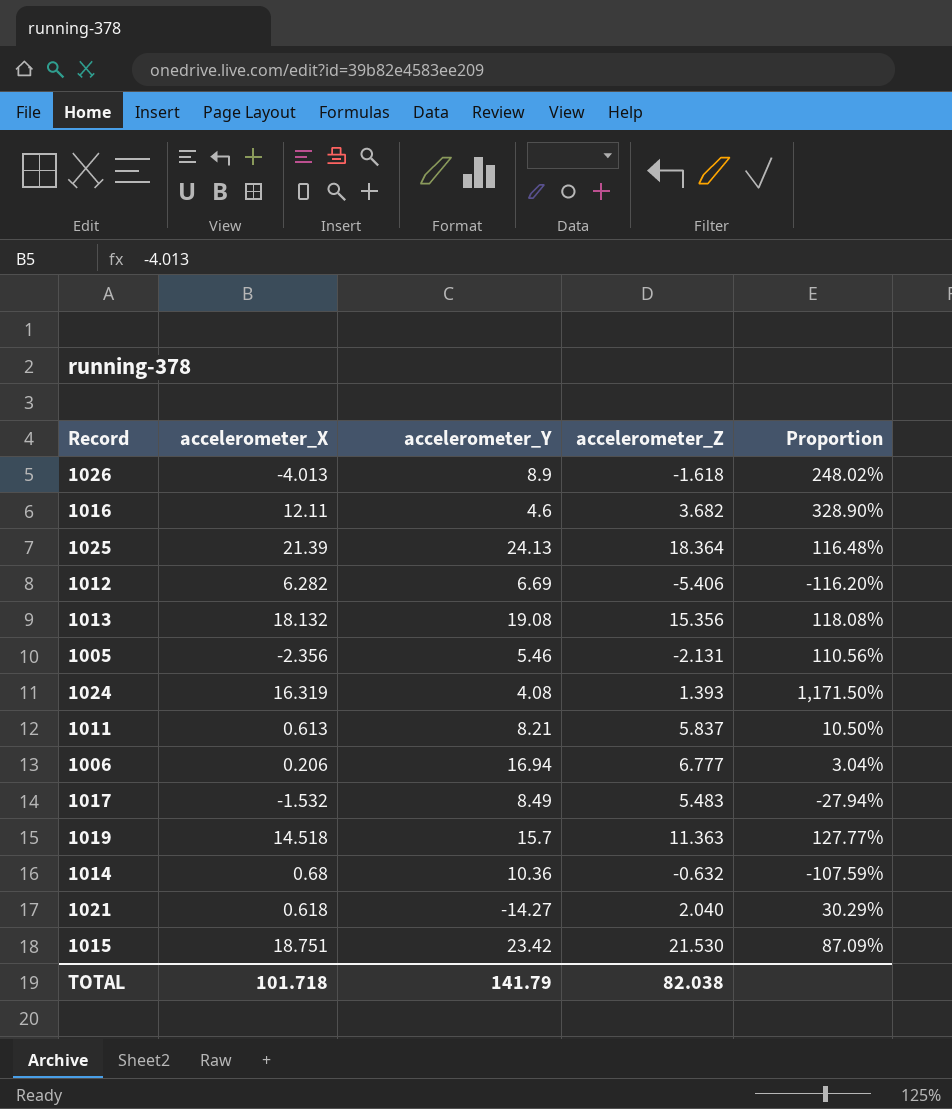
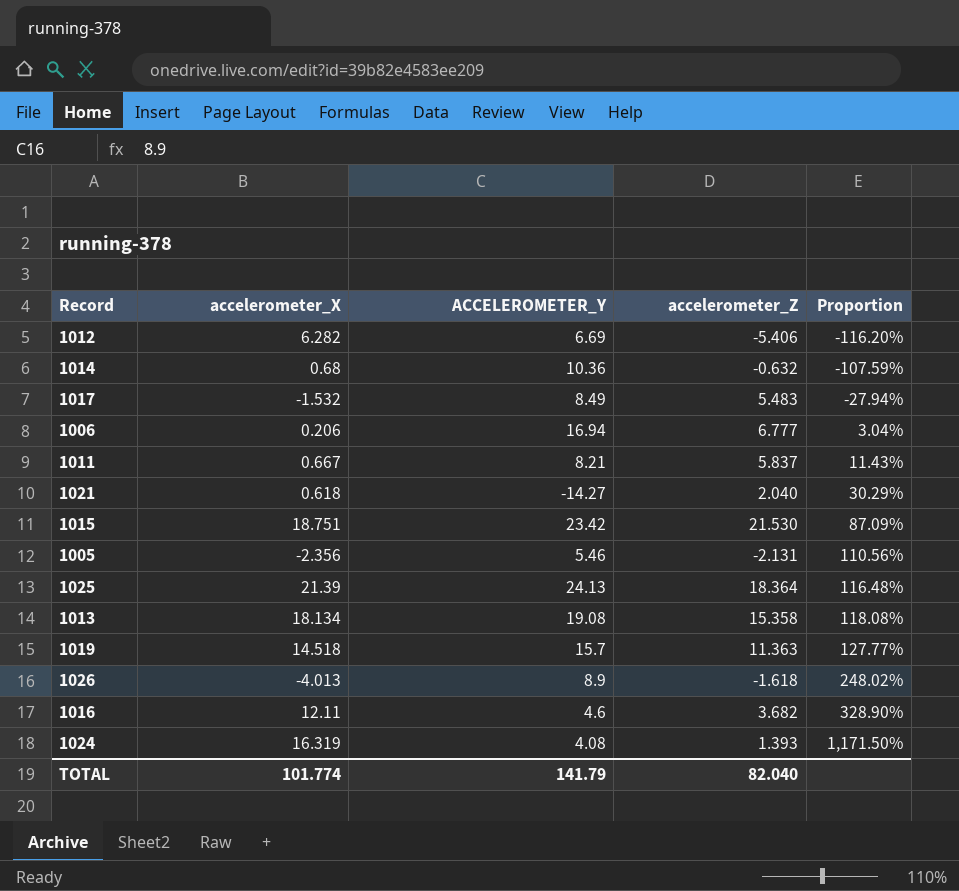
row order: none -> Proportion ascending
column name: accelerometer_Y -> ACCELEROMETER_Y
1011 | accelerometer_X: 0.613 -> 0.667
1011 | Proportion: 10.50% -> 11.43%
1013 | accelerometer_X: 18.132 -> 18.134
1013 | accelerometer_Z: 15.356 -> 15.358
TOTAL | accelerometer_X: 101.718 -> 101.774
TOTAL | accelerometer_Z: 82.038 -> 82.040

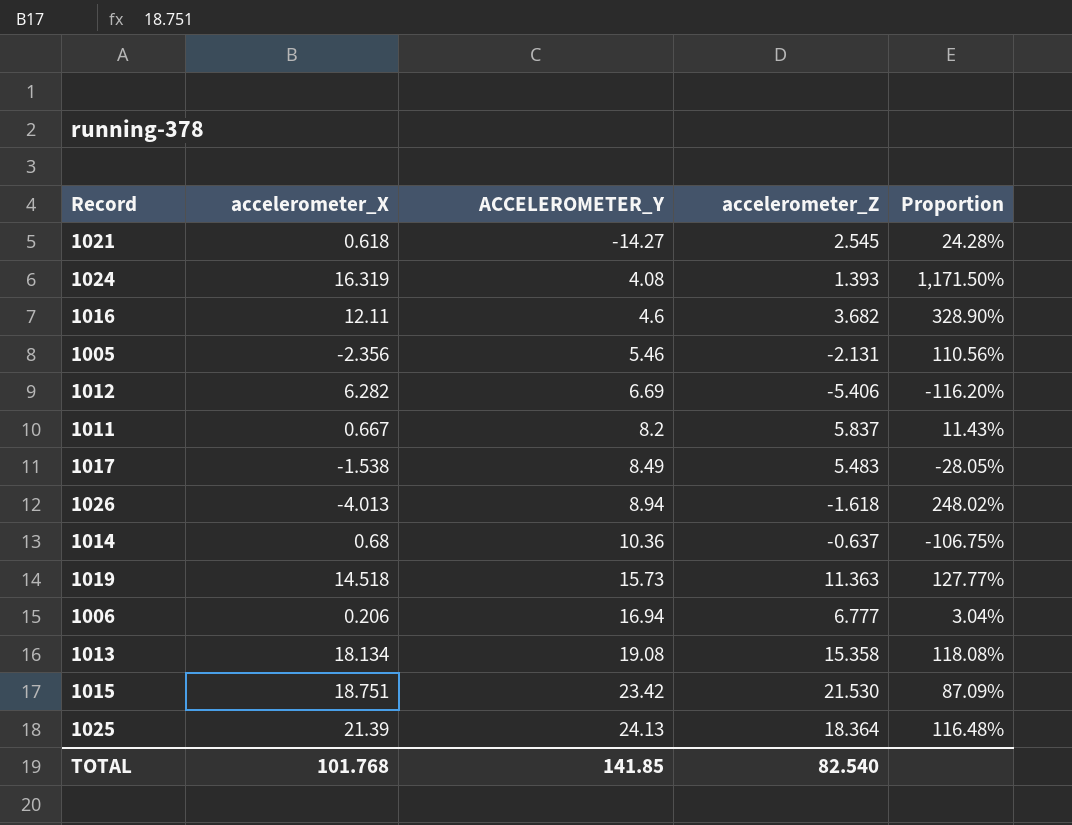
row order: Proportion ascending -> ACCELEROMETER_Y ascending
1021 | accelerometer_Z: 2.040 -> 2.545
1021 | Proportion: 30.29% -> 24.28%
1011 | ACCELEROMETER_Y: 8.21 -> 8.2
1017 | accelerometer_X: -1.532 -> -1.538
1017 | Proportion: -27.94% -> -28.05%
1026 | ACCELEROMETER_Y: 8.9 -> 8.94
1014 | accelerometer_Z: -0.632 -> -0.637
1014 | Proportion: -107.59% -> -106.75%
1019 | ACCELEROMETER_Y: 15.7 -> 15.73
TOTAL | accelerometer_X: 101.774 -> 101.768
TOTAL | ACCELEROMETER_Y: 141.79 -> 141.85
TOTAL | accelerometer_Z: 82.040 -> 82.540

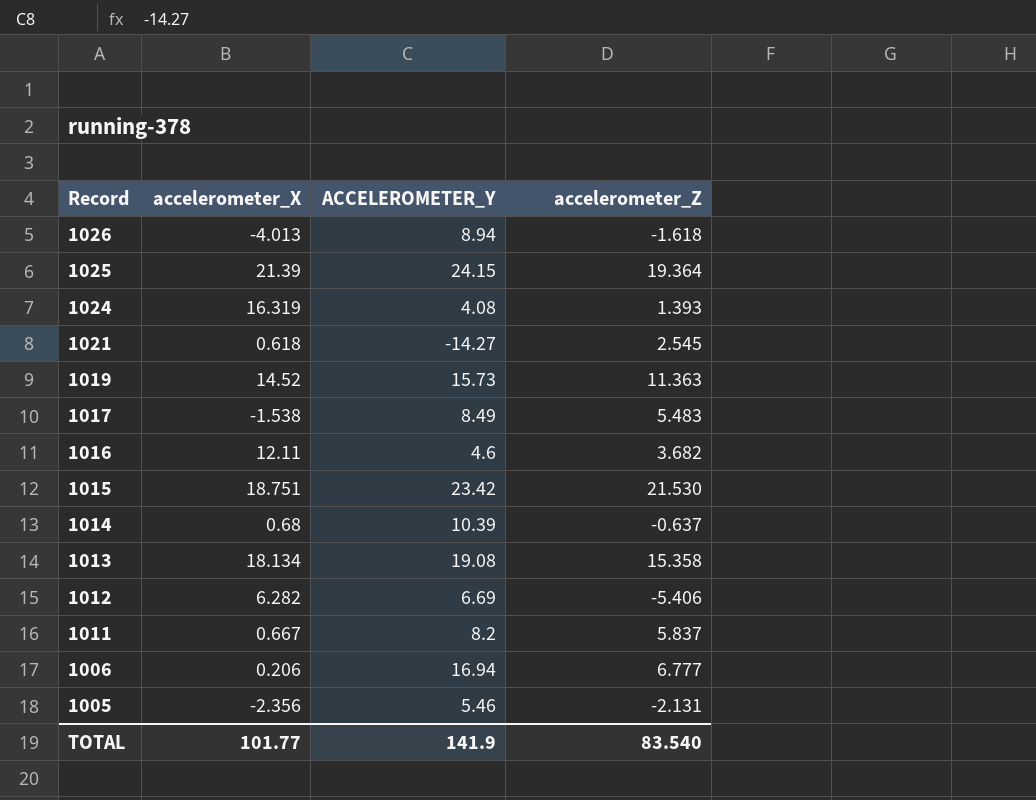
row order: ACCELEROMETER_Y ascending -> Record descending
column Proportion | formula: [accelerometer_X] / [accelerometer_Z] -> none
1025 | ACCELEROMETER_Y: 24.13 -> 24.15
1025 | accelerometer_Z: 18.364 -> 19.364
1019 | accelerometer_X: 14.518 -> 14.52
1014 | ACCELEROMETER_Y: 10.36 -> 10.39
TOTAL | accelerometer_X: 101.768 -> 101.77
TOTAL | ACCELEROMETER_Y: 141.85 -> 141.9
TOTAL | accelerometer_Z: 82.540 -> 83.540

